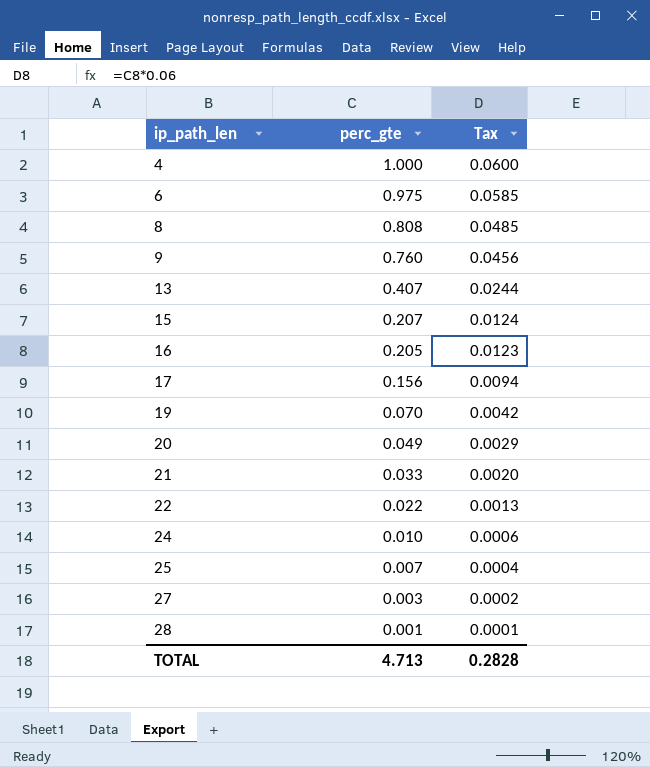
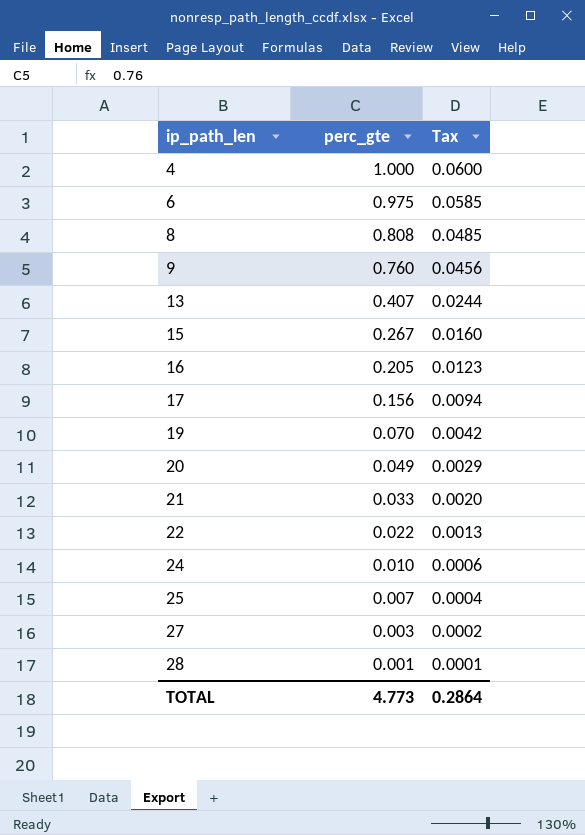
15 | perc_gte: 0.207 -> 0.267
15 | Tax: 0.0124 -> 0.0160
TOTAL | perc_gte: 4.713 -> 4.773
TOTAL | Tax: 0.2828 -> 0.2864

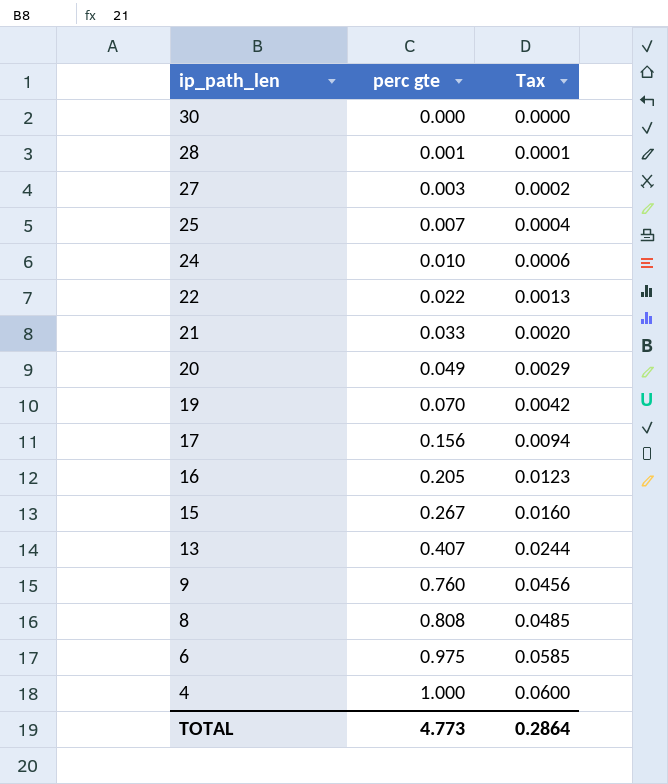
row order: ip_path_len ascending -> ip_path_len descending
column name: perc_gte -> perc gte
row 30: none -> 0.000 | 0.0000

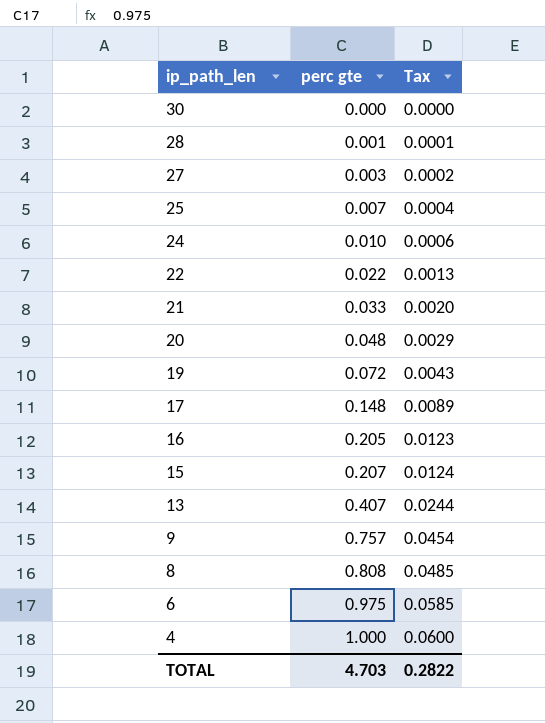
20 | perc gte: 0.049 -> 0.048
19 | perc gte: 0.070 -> 0.072
19 | Tax: 0.0042 -> 0.0043
17 | perc gte: 0.156 -> 0.148
17 | Tax: 0.0094 -> 0.0089
15 | perc gte: 0.267 -> 0.207
15 | Tax: 0.0160 -> 0.0124
9 | perc gte: 0.760 -> 0.757
9 | Tax: 0.0456 -> 0.0454
TOTAL | perc gte: 4.773 -> 4.703
TOTAL | Tax: 0.2864 -> 0.2822

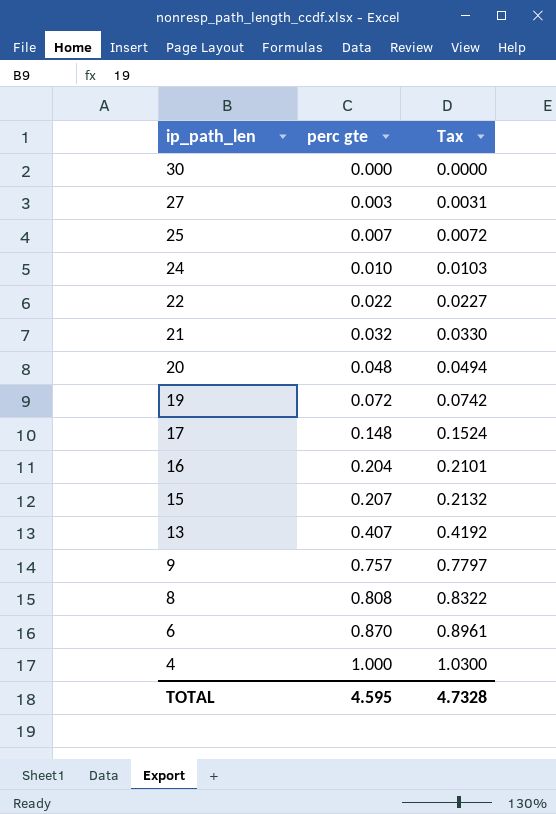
column Tax | formula: [perc gte] * 0.06 -> [perc gte] * 1.03
row 28: 0.001 | 0.0001 -> none
21 | perc gte: 0.033 -> 0.032
16 | perc gte: 0.205 -> 0.204
6 | perc gte: 0.975 -> 0.870
TOTAL | perc gte: 4.703 -> 4.595
TOTAL | Tax: 0.2822 -> 4.7328

